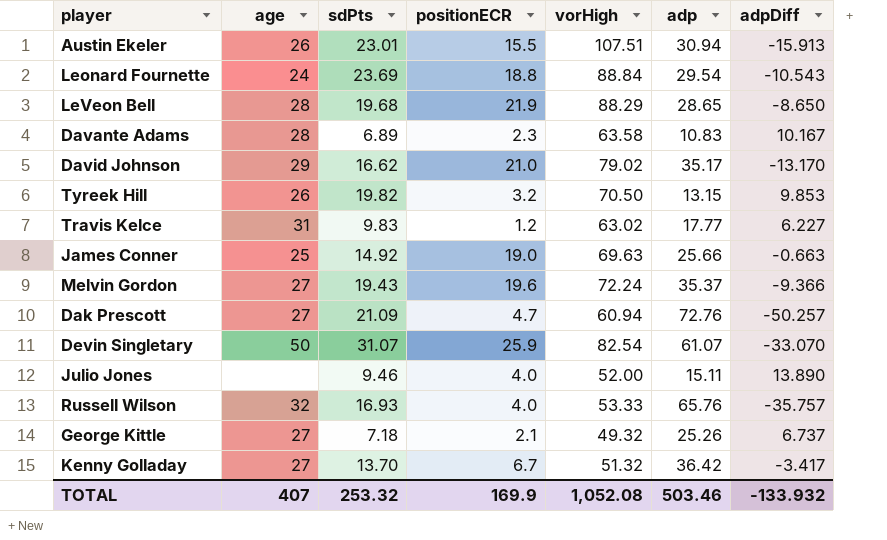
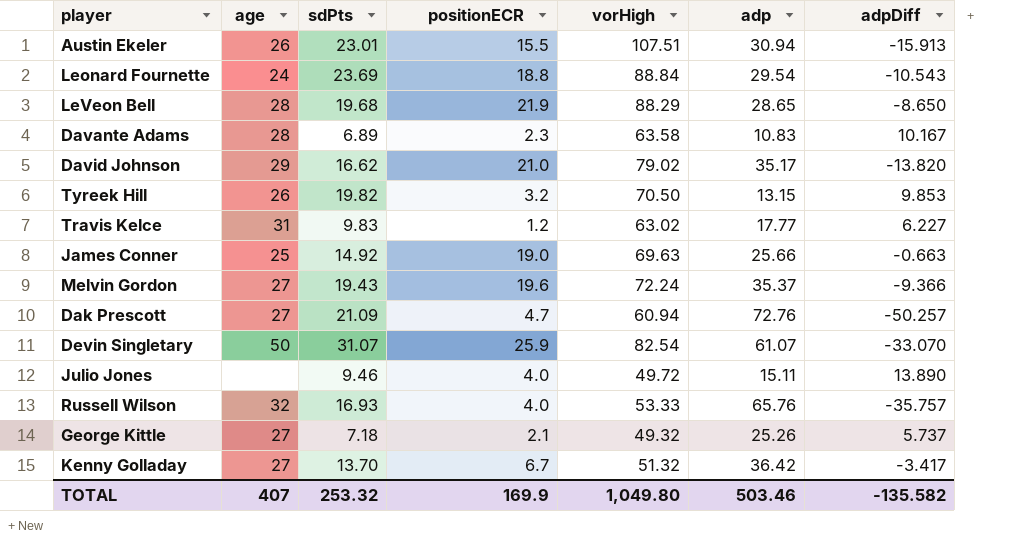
David Johnson | adpDiff: -13.170 -> -13.820
Julio Jones | vorHigh: 52.00 -> 49.72
George Kittle | adpDiff: 6.737 -> 5.737
TOTAL | vorHigh: 1,052.08 -> 1,049.80
TOTAL | adpDiff: -133.932 -> -135.582

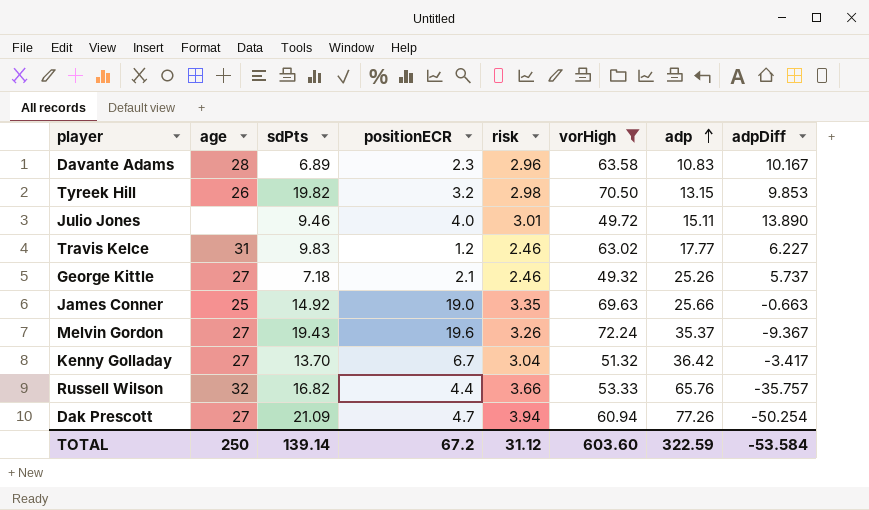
filter: none -> vorHigh <= 72.24
row order: none -> adp ascending
column risk | position: none -> 5
Melvin Gordon | adpDiff: -9.366 -> -9.367
Russell Wilson | sdPts: 16.93 -> 16.82
Russell Wilson | positionECR: 4.0 -> 4.4
Dak Prescott | adp: 72.76 -> 77.26
Dak Prescott | adpDiff: -50.257 -> -50.254
TOTAL | age: 407 -> 250
TOTAL | sdPts: 253.32 -> 139.14
TOTAL | positionECR: 169.9 -> 67.2
TOTAL | vorHigh: 1,049.80 -> 603.60
TOTAL | adp: 503.46 -> 322.59
TOTAL | adpDiff: -135.582 -> -53.584

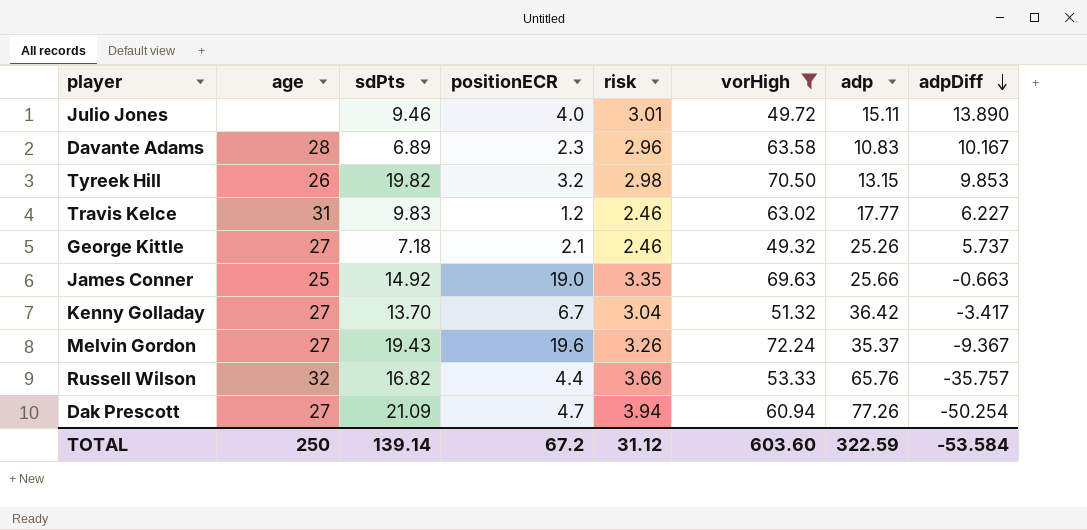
row order: adp ascending -> adpDiff descending

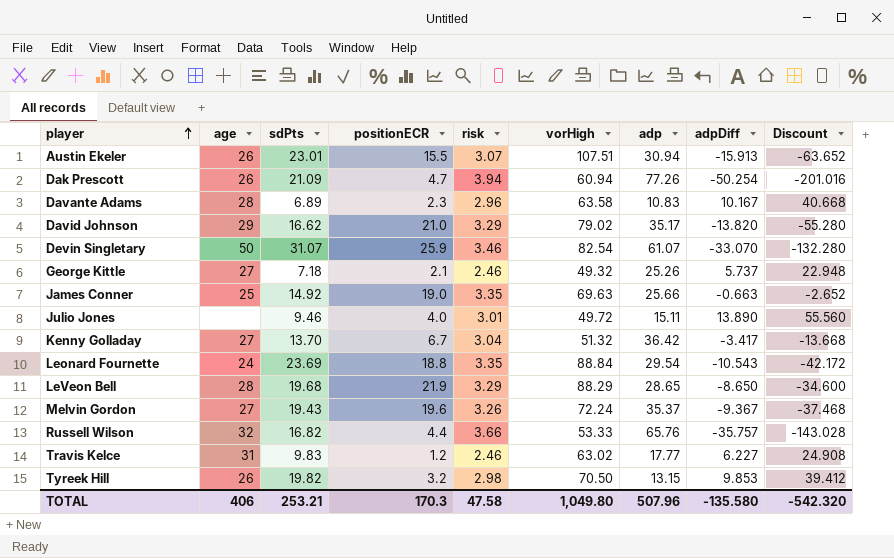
filter: vorHigh <= 72.24 -> none
row order: adpDiff descending -> player ascending
column Discount | formula: none -> [adpDiff] * 4
Dak Prescott | age: 27 -> 26
TOTAL | age: 250 -> 406
TOTAL | sdPts: 139.14 -> 253.21
TOTAL | positionECR: 67.2 -> 170.3
TOTAL | risk: 31.12 -> 47.58
TOTAL | vorHigh: 603.60 -> 1,049.80
TOTAL | adp: 322.59 -> 507.96
TOTAL | adpDiff: -53.584 -> -135.580

